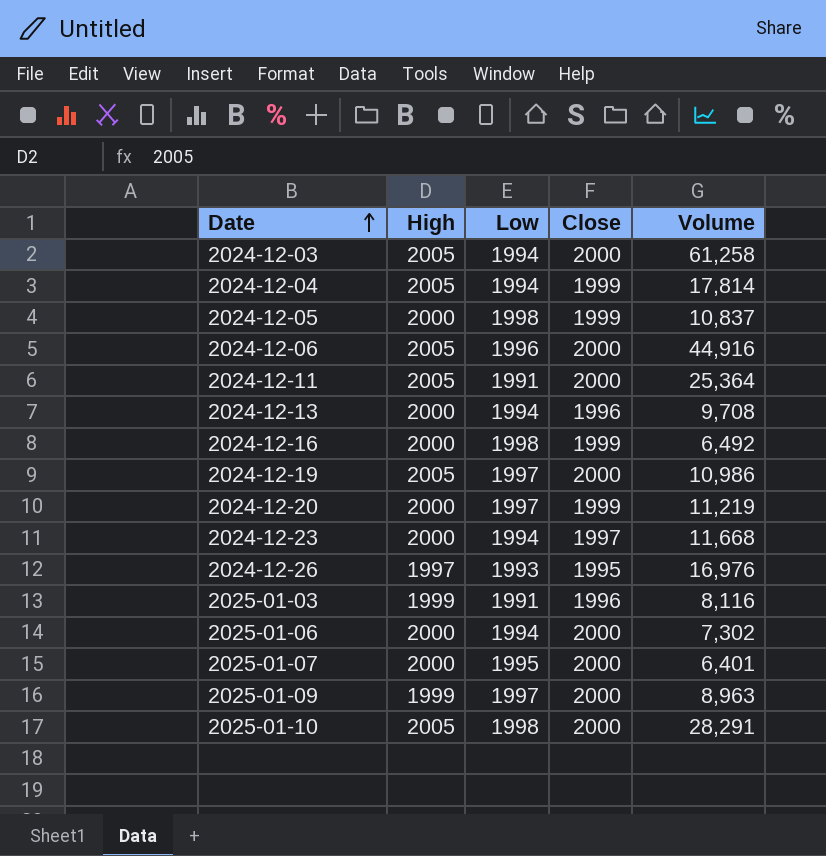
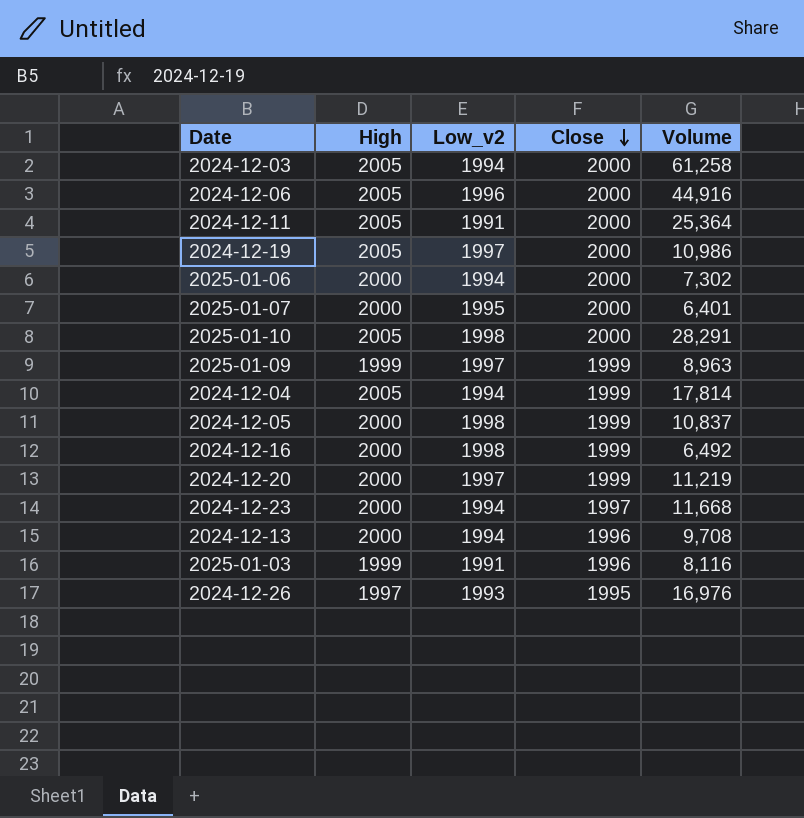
row order: Date ascending -> Close descending
column name: Low -> Low_v2
2025-01-09 | Close: 2000 -> 1999

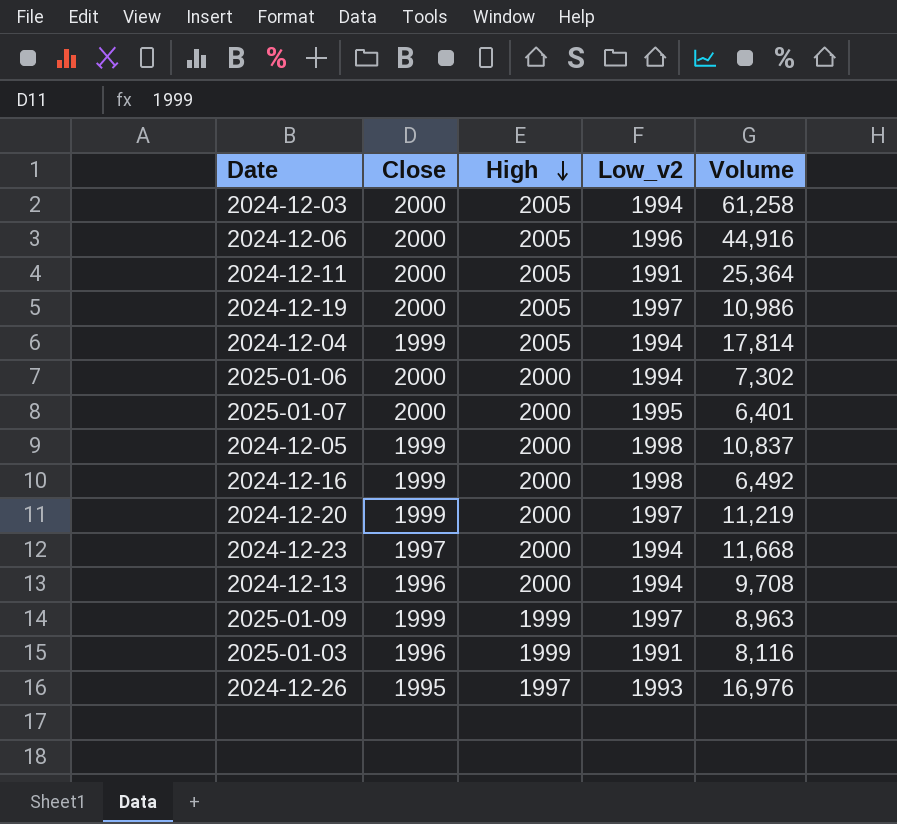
row order: Close descending -> High descending
column Close | position: 4 -> 2
row 2025-01-10: 2005 | 1998 | 2000 | 28,291 -> none

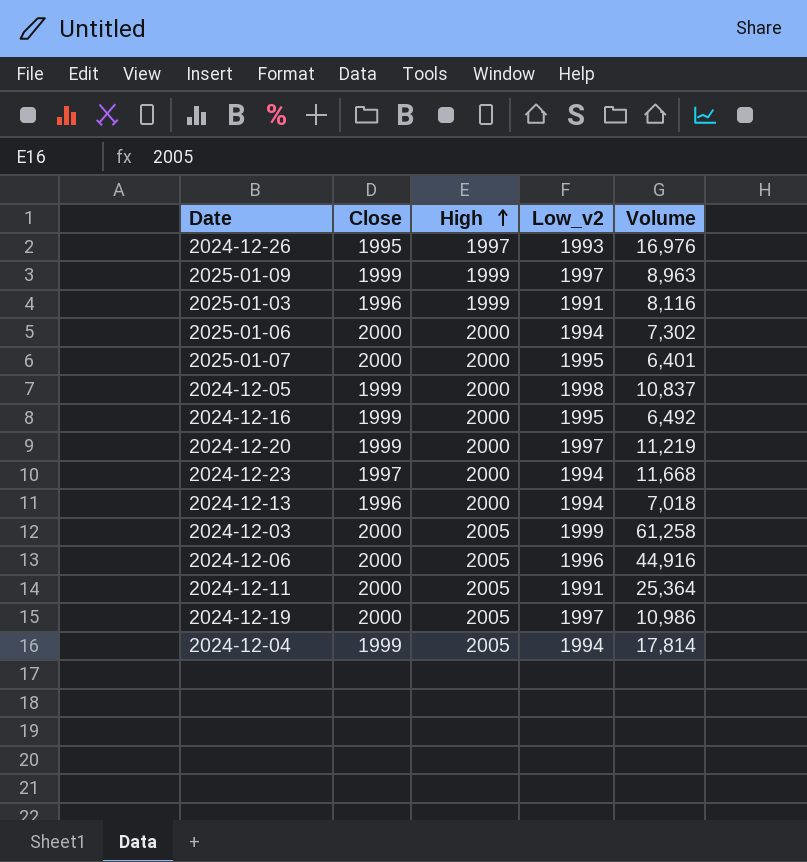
row order: High descending -> High ascending
2024-12-16 | Low_v2: 1998 -> 1995
2024-12-13 | Volume: 9,708 -> 7,018
2024-12-03 | Low_v2: 1994 -> 1999

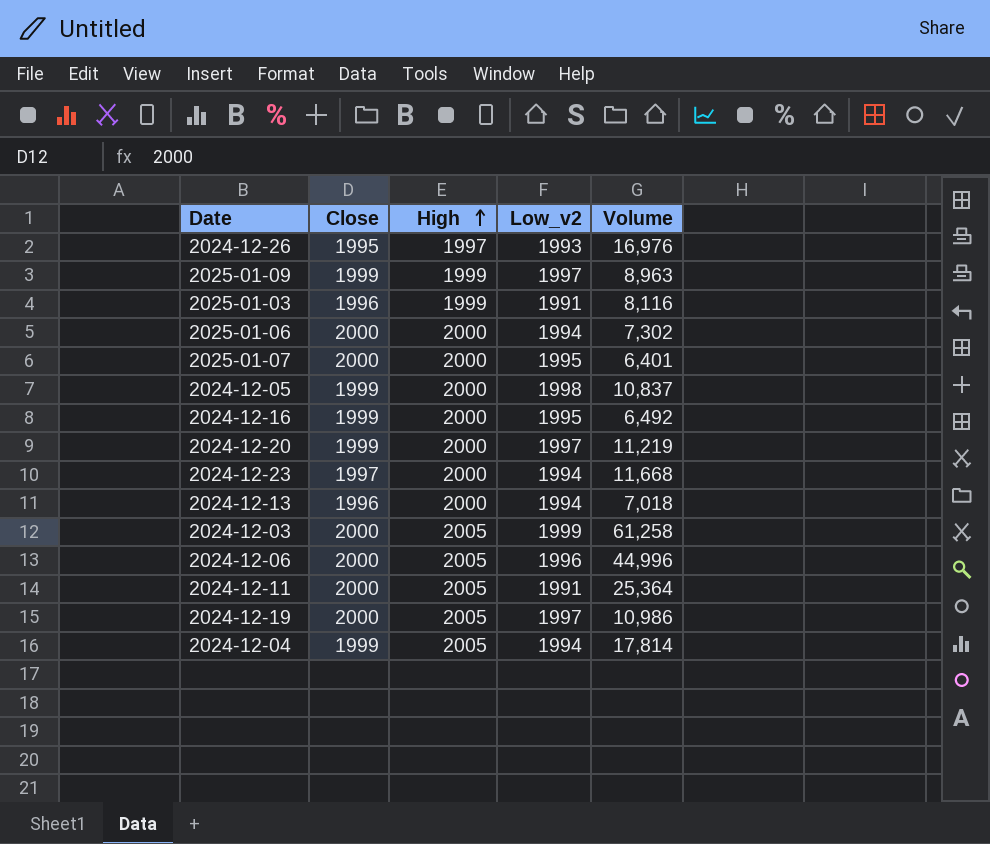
2024-12-06 | Volume: 44,916 -> 44,996

